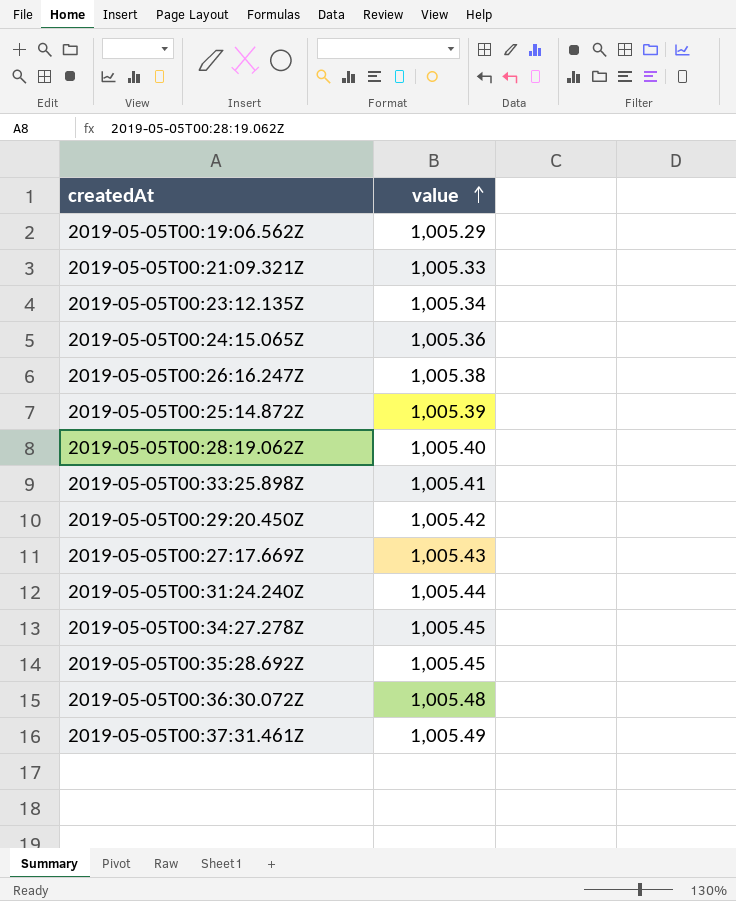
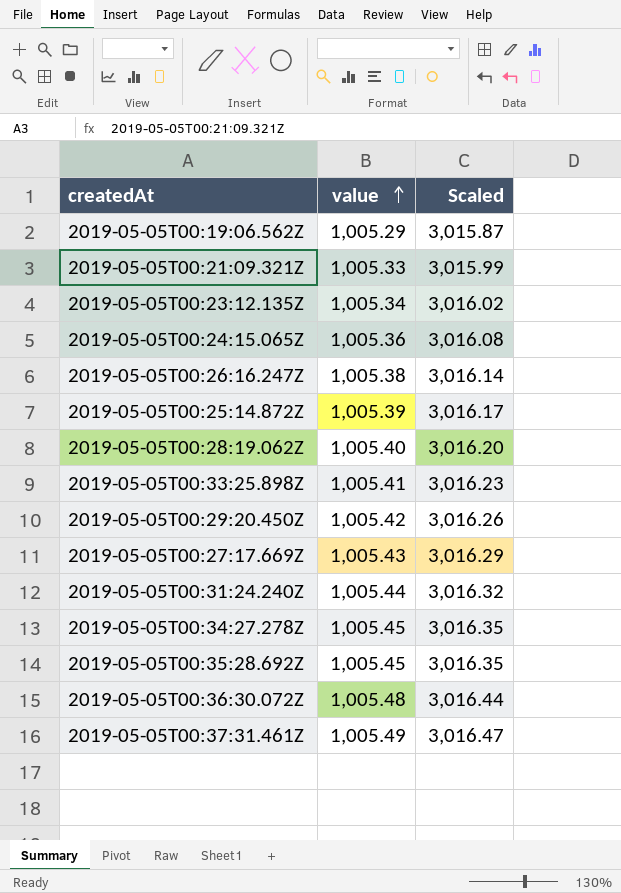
column Scaled | formula: none -> [value] * 3

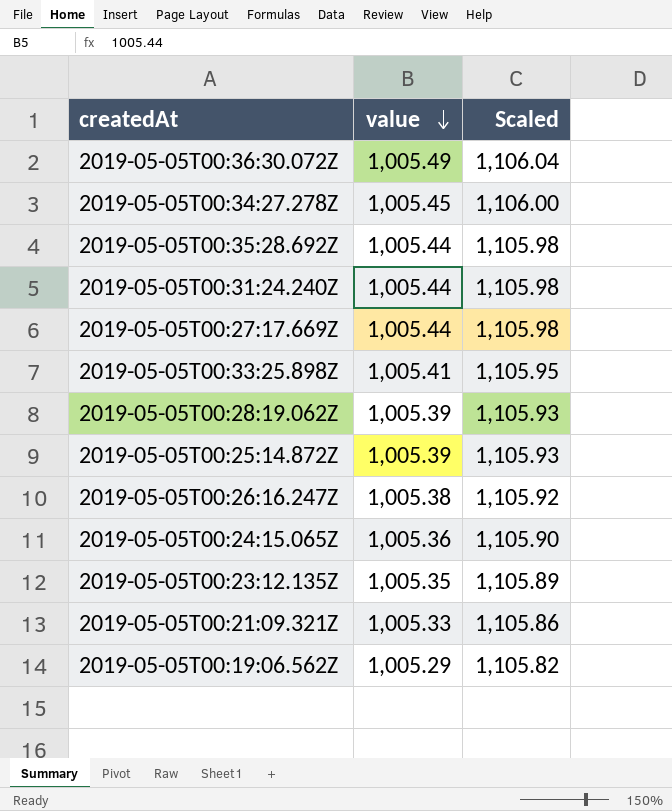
row order: value ascending -> value descending
column Scaled | formula: [value] * 3 -> [value] * 1.1
row 2019-05-05T00:29:20.450Z: 1,005.42 | 3,016.26 -> none
row 2019-05-05T00:37:31.461Z: 1,005.49 | 3,016.47 -> none
2019-05-05T00:36:30.072Z | value: 1,005.48 -> 1,005.49
2019-05-05T00:35:28.692Z | value: 1,005.45 -> 1,005.44
2019-05-05T00:27:17.669Z | value: 1,005.43 -> 1,005.44
2019-05-05T00:28:19.062Z | value: 1,005.40 -> 1,005.39
2019-05-05T00:23:12.135Z | value: 1,005.34 -> 1,005.35

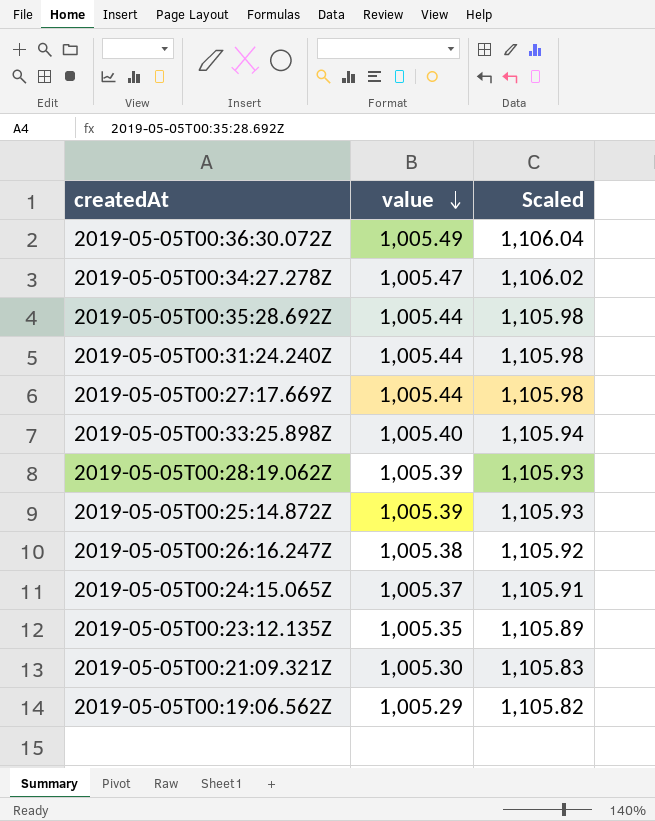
2019-05-05T00:34:27.278Z | value: 1,005.45 -> 1,005.47
2019-05-05T00:34:27.278Z | Scaled: 1,106.00 -> 1,106.02
2019-05-05T00:33:25.898Z | value: 1,005.41 -> 1,005.40
2019-05-05T00:33:25.898Z | Scaled: 1,105.95 -> 1,105.94
2019-05-05T00:24:15.065Z | value: 1,005.36 -> 1,005.37
2019-05-05T00:24:15.065Z | Scaled: 1,105.90 -> 1,105.91
2019-05-05T00:21:09.321Z | value: 1,005.33 -> 1,005.30
2019-05-05T00:21:09.321Z | Scaled: 1,105.86 -> 1,105.83

